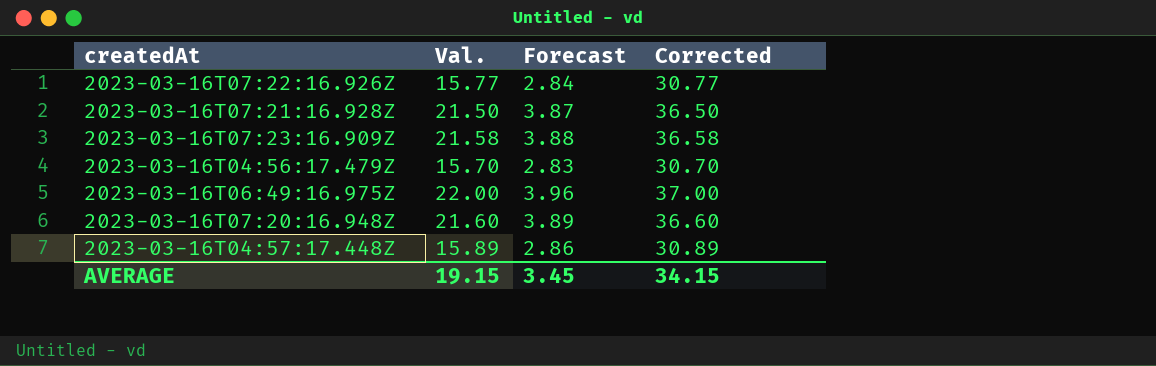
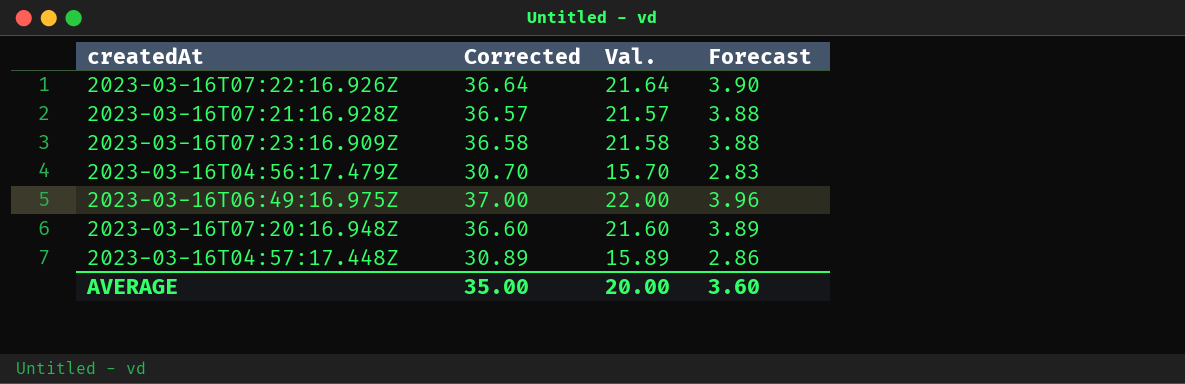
column Corrected | position: 4 -> 2
2023-03-16T07:22:16.926Z | Corrected: 30.77 -> 36.64
2023-03-16T07:22:16.926Z | Val.: 15.77 -> 21.64
2023-03-16T07:22:16.926Z | Forecast: 2.84 -> 3.90
2023-03-16T07:21:16.928Z | Corrected: 36.50 -> 36.57
2023-03-16T07:21:16.928Z | Val.: 21.50 -> 21.57
2023-03-16T07:21:16.928Z | Forecast: 3.87 -> 3.88
AVERAGE | Corrected: 34.15 -> 35.00
AVERAGE | Val.: 19.15 -> 20.00
AVERAGE | Forecast: 3.45 -> 3.60

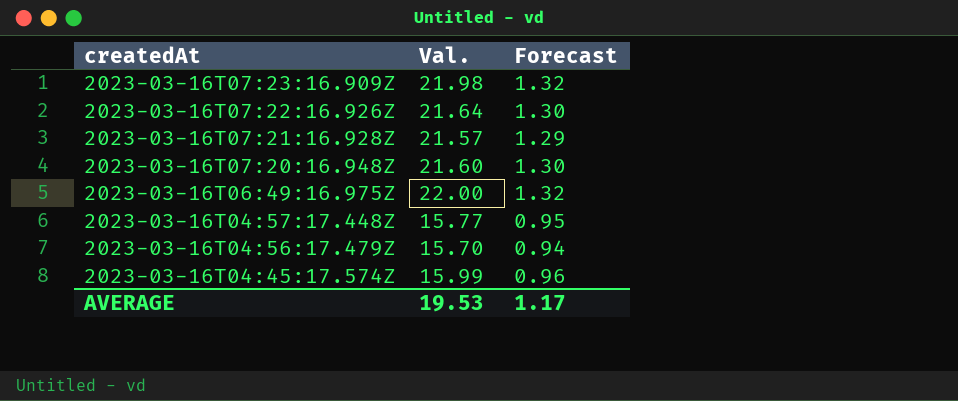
row order: none -> createdAt descending
column Corrected | formula: [Val.] + 15 -> none
column Forecast | formula: [Val.] * 0.18 -> [Val.] * 0.06
2023-03-16T07:23:16.909Z | Val.: 21.58 -> 21.98
2023-03-16T04:57:17.448Z | Val.: 15.89 -> 15.77
row 2023-03-16T04:45:17.574Z: none -> 15.99 | 0.96
AVERAGE | Val.: 20.00 -> 19.53
AVERAGE | Forecast: 3.60 -> 1.17

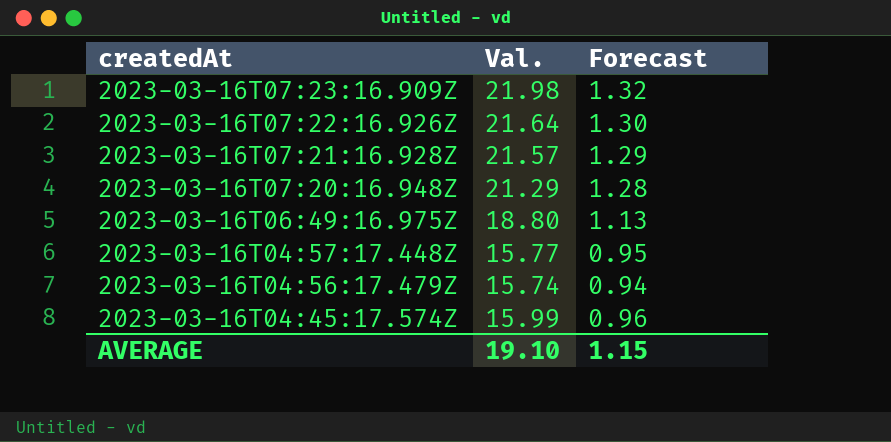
2023-03-16T07:20:16.948Z | Val.: 21.60 -> 21.29
2023-03-16T07:20:16.948Z | Forecast: 1.30 -> 1.28
2023-03-16T06:49:16.975Z | Val.: 22.00 -> 18.80
2023-03-16T06:49:16.975Z | Forecast: 1.32 -> 1.13
2023-03-16T04:56:17.479Z | Val.: 15.70 -> 15.74
AVERAGE | Val.: 19.53 -> 19.10
AVERAGE | Forecast: 1.17 -> 1.15

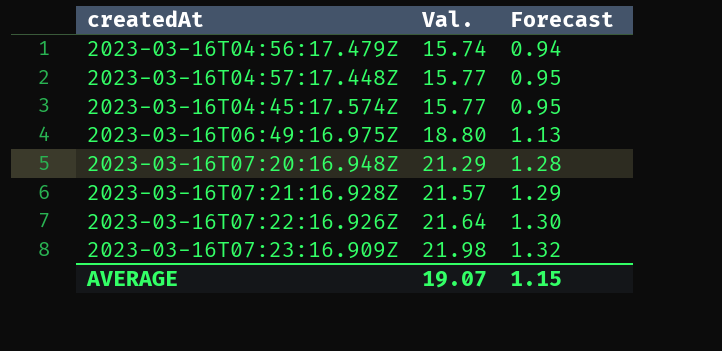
row order: createdAt descending -> Val. ascending
2023-03-16T04:45:17.574Z | Val.: 15.99 -> 15.77
2023-03-16T04:45:17.574Z | Forecast: 0.96 -> 0.95
AVERAGE | Val.: 19.10 -> 19.07

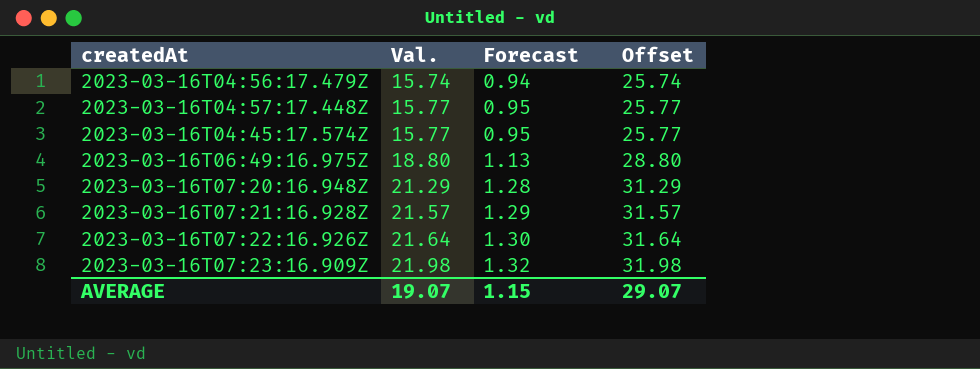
column Offset | formula: none -> [Val.] + 10

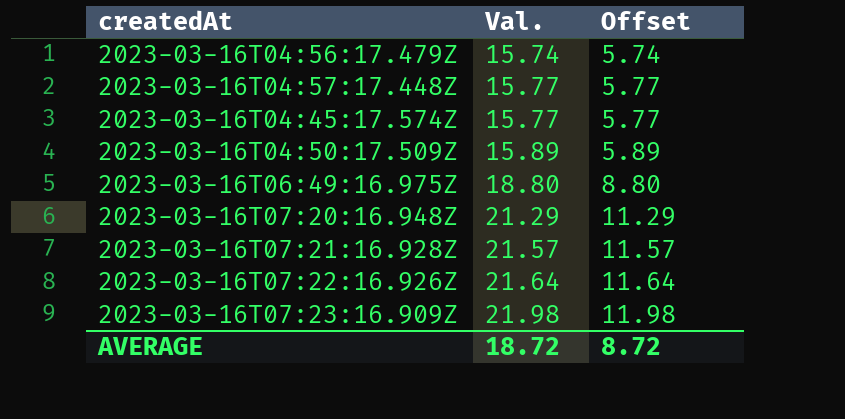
column Forecast | formula: [Val.] * 0.06 -> none
column Offset | formula: [Val.] + 10 -> [Val.] - 10
row 2023-03-16T04:50:17.509Z: none -> 15.89 | 5.89
AVERAGE | Val.: 19.07 -> 18.72
AVERAGE | Offset: 29.07 -> 8.72

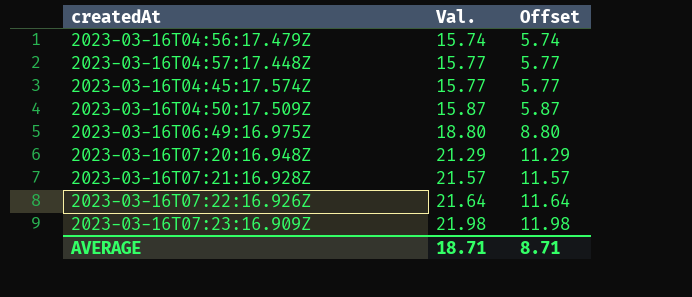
2023-03-16T04:50:17.509Z | Val.: 15.89 -> 15.87
2023-03-16T04:50:17.509Z | Offset: 5.89 -> 5.87
AVERAGE | Val.: 18.72 -> 18.71
AVERAGE | Offset: 8.72 -> 8.71

